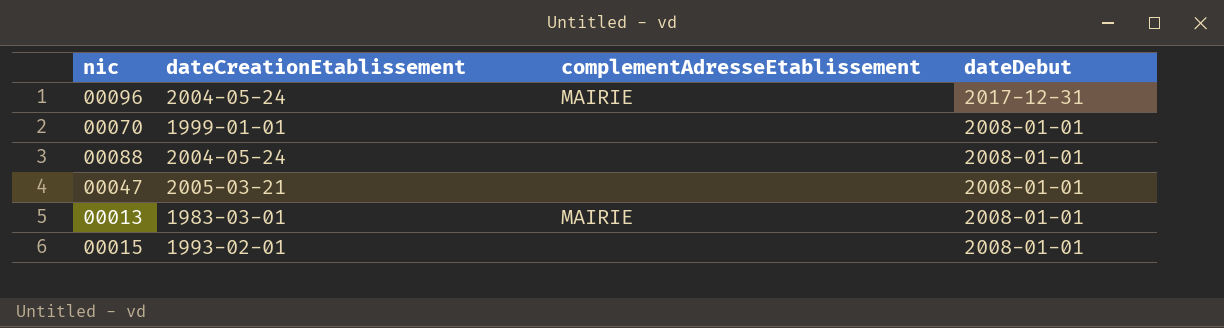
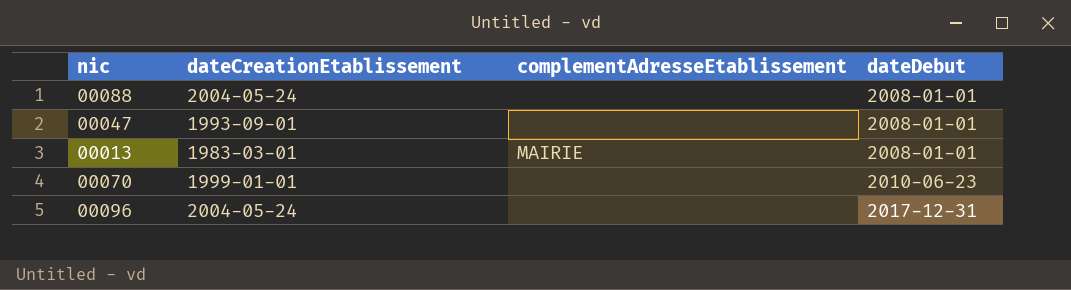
row order: dateDebut descending -> dateDebut ascending
row 00015: 1993-02-01 | none | 2008-01-01 -> none
00047 | dateCreationEtablissement: 2005-03-21 -> 1993-09-01
00070 | dateDebut: 2008-01-01 -> 2010-06-23
00096 | complementAdresseEtablissement: MAIRIE -> none

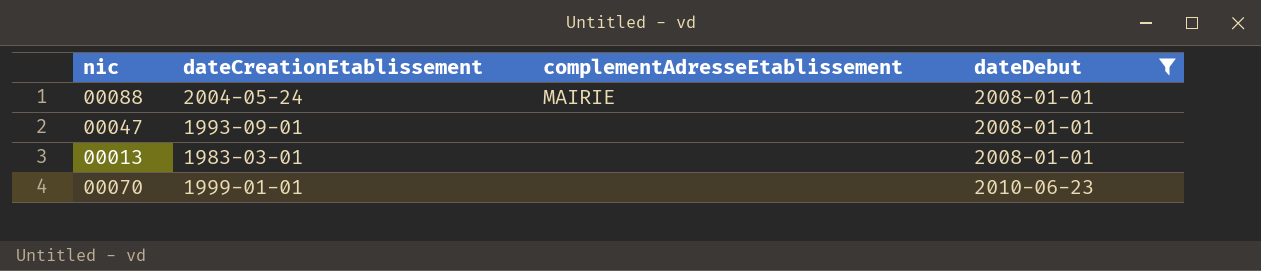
filter: none -> dateDebut != 2017-12-31
00088 | complementAdresseEtablissement: none -> MAIRIE
00013 | complementAdresseEtablissement: MAIRIE -> none

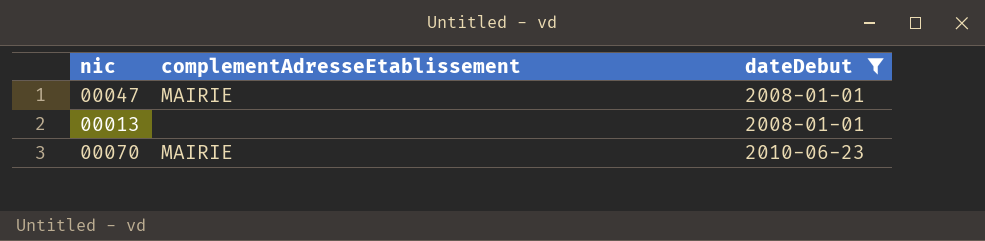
column dateCreationEtablissement | position: 2 -> none
row 00088: 2004-05-24 | MAIRIE | 2008-01-01 -> none
00047 | complementAdresseEtablissement: none -> MAIRIE
00070 | complementAdresseEtablissement: none -> MAIRIE

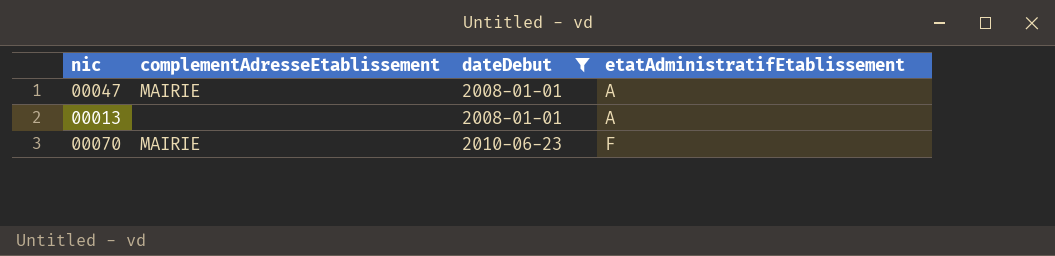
column etatAdministratifEtablissement | position: none -> 4

